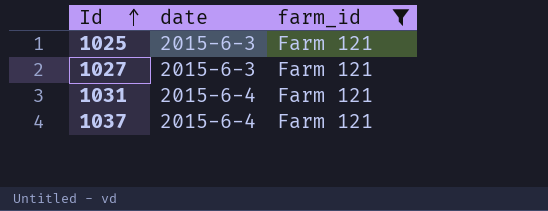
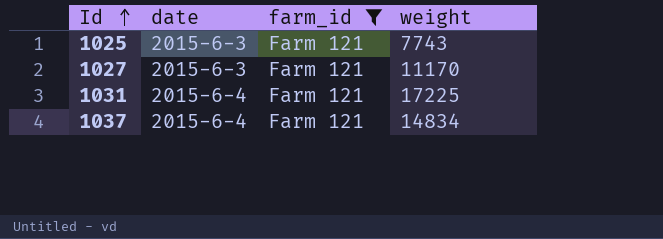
column weight | position: none -> 4

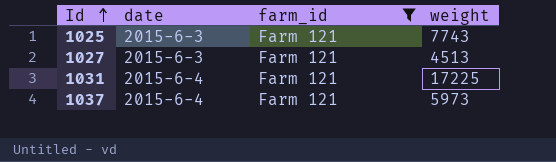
1027 | weight: 11170 -> 4513
1037 | weight: 14834 -> 5973

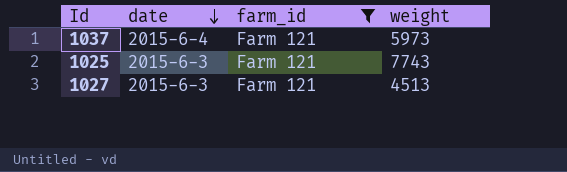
row order: Id ascending -> date descending
row 1031: 2015-6-4 | Farm 121 | 17225 -> none

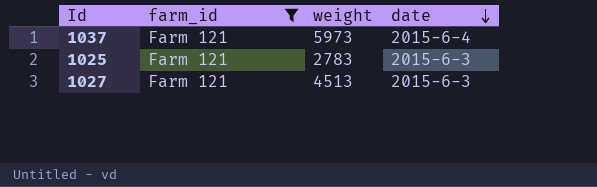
column date | position: 2 -> 4
1025 | weight: 7743 -> 2783

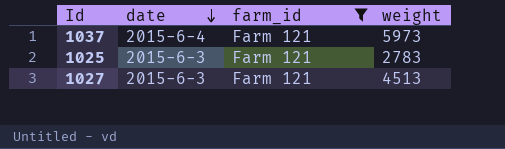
column date | position: 4 -> 2

